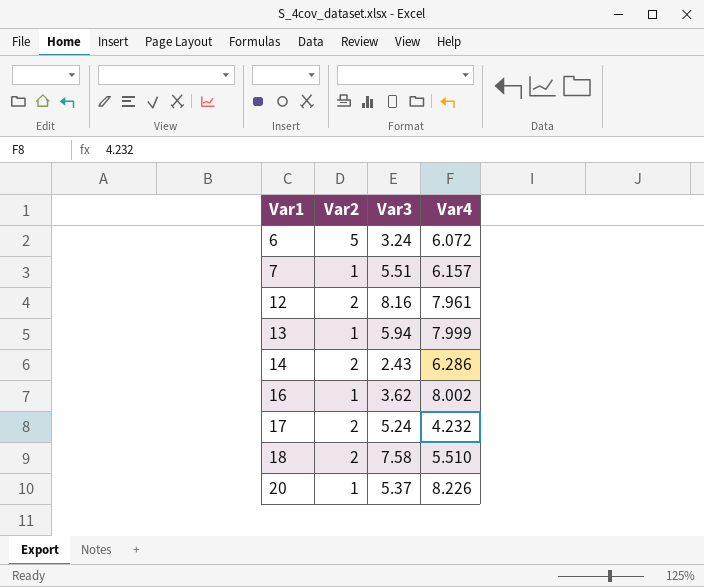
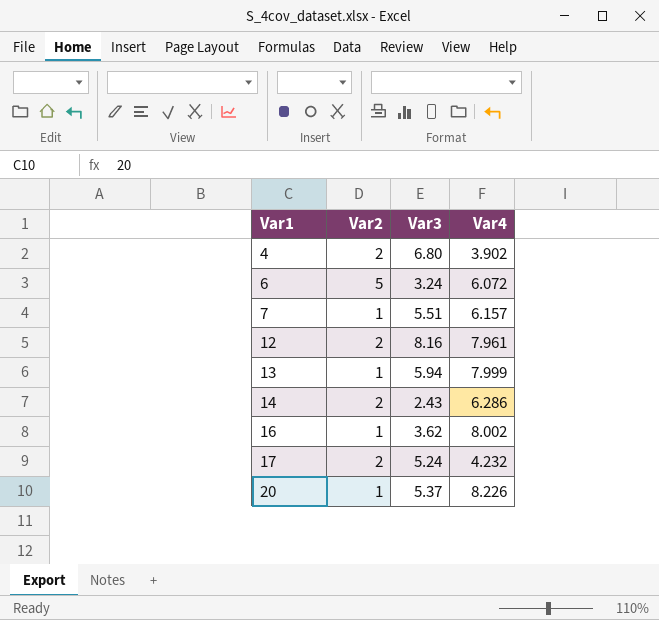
row 18: 2 | 7.58 | 5.510 -> none
row 4: none -> 2 | 6.80 | 3.902

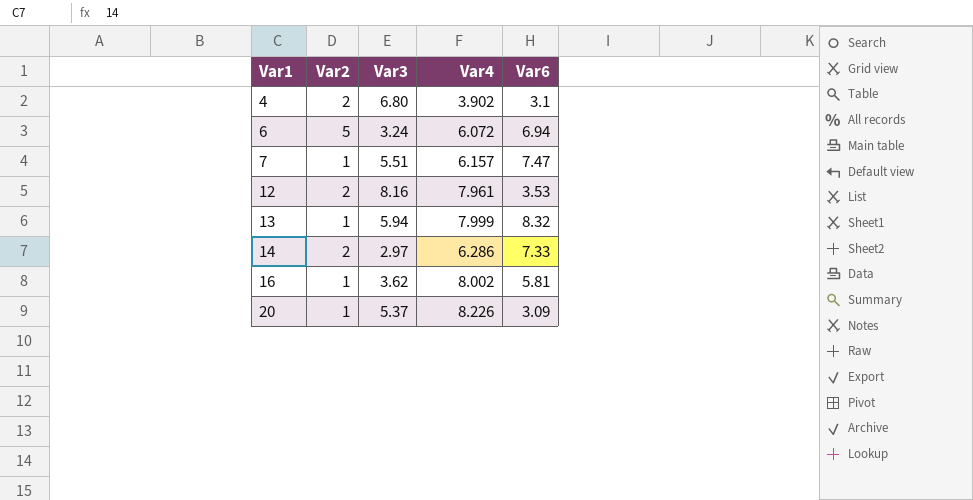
column Var6 | position: none -> 5
row 17: 2 | 5.24 | 4.232 -> none
14 | Var3: 2.43 -> 2.97

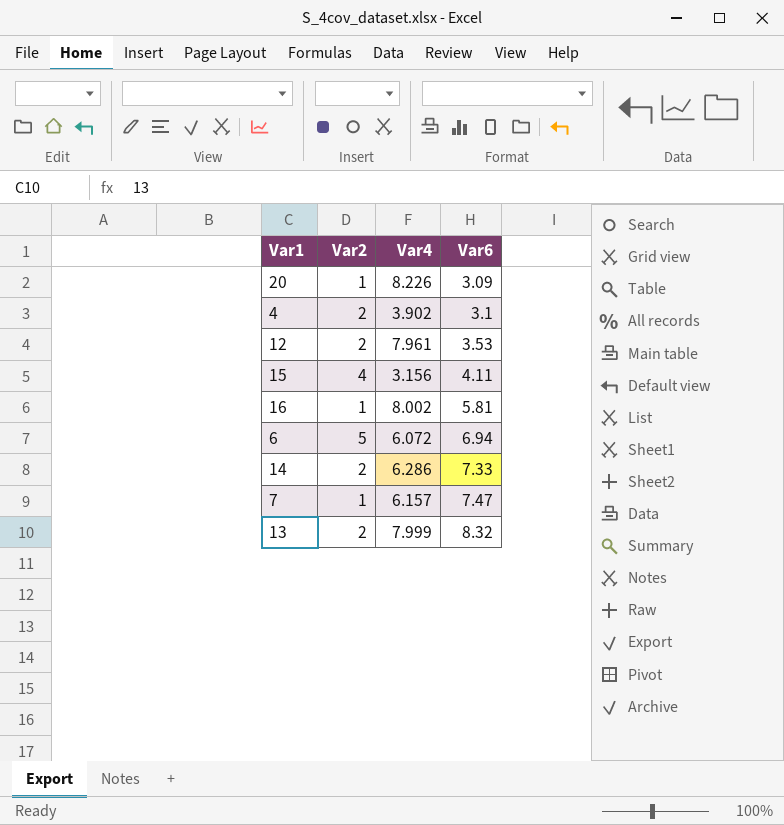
row order: Var1 ascending -> Var6 ascending
column Var3 | position: 3 -> none
row 15: none -> 4 | 3.156 | 4.11
13 | Var2: 1 -> 2

